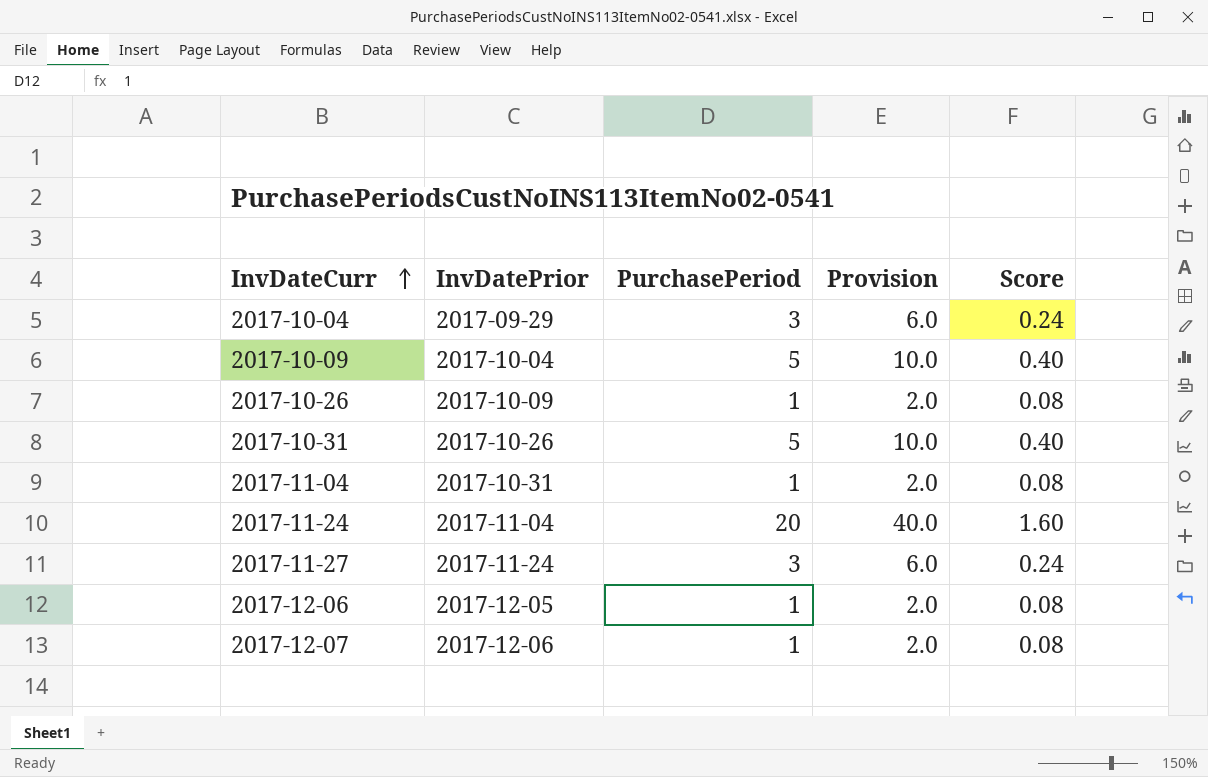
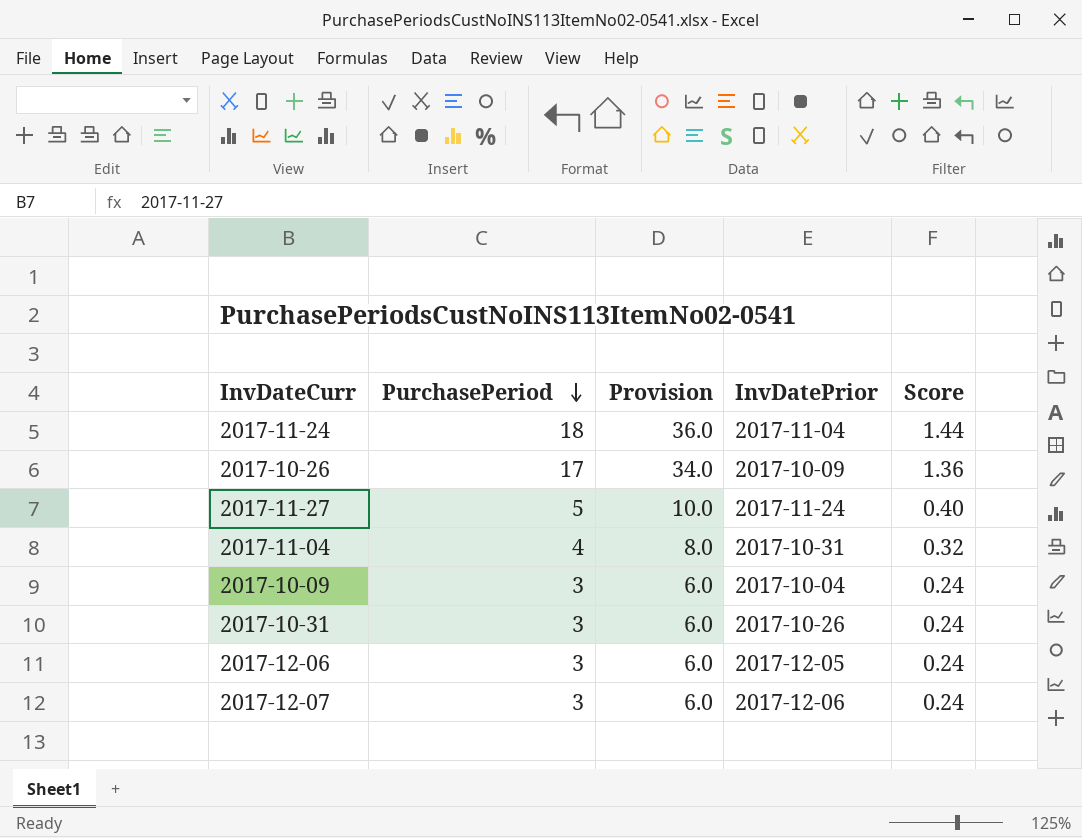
row order: InvDateCurr ascending -> PurchasePeriod descending
column InvDatePrior | position: 2 -> 4
row 2017-10-04: 2017-09-29 | 3 | 6.0 | 0.24 -> none
2017-11-24 | PurchasePeriod: 20 -> 18
2017-11-24 | Provision: 40.0 -> 36.0
2017-11-24 | Score: 1.60 -> 1.44
2017-10-26 | PurchasePeriod: 1 -> 17
2017-10-26 | Provision: 2.0 -> 34.0
2017-10-26 | Score: 0.08 -> 1.36
2017-11-27 | PurchasePeriod: 3 -> 5
2017-11-27 | Provision: 6.0 -> 10.0
2017-11-27 | Score: 0.24 -> 0.40
2017-11-04 | PurchasePeriod: 1 -> 4
2017-11-04 | Provision: 2.0 -> 8.0
2017-11-04 | Score: 0.08 -> 0.32
2017-10-09 | PurchasePeriod: 5 -> 3
2017-10-09 | Provision: 10.0 -> 6.0
2017-10-09 | Score: 0.40 -> 0.24
2017-10-31 | PurchasePeriod: 5 -> 3
2017-10-31 | Provision: 10.0 -> 6.0
2017-10-31 | Score: 0.40 -> 0.24
2017-12-06 | PurchasePeriod: 1 -> 3
2017-12-06 | Provision: 2.0 -> 6.0
2017-12-06 | Score: 0.08 -> 0.24
2017-12-07 | PurchasePeriod: 1 -> 3
2017-12-07 | Provision: 2.0 -> 6.0
2017-12-07 | Score: 0.08 -> 0.24

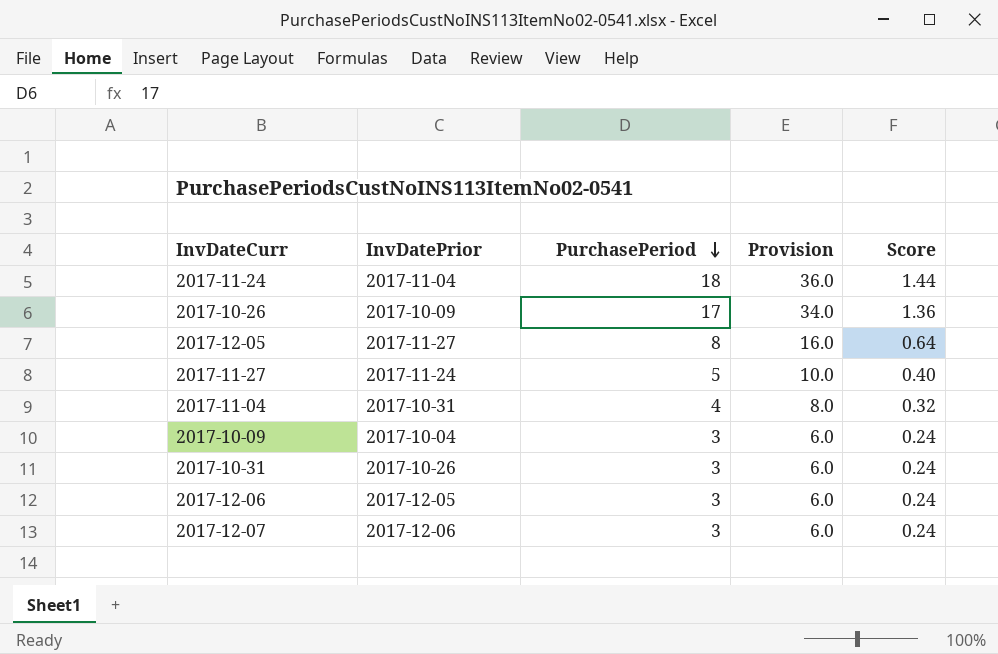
column InvDatePrior | position: 4 -> 2
row 2017-12-05: none -> 2017-11-27 | 8 | 16.0 | 0.64

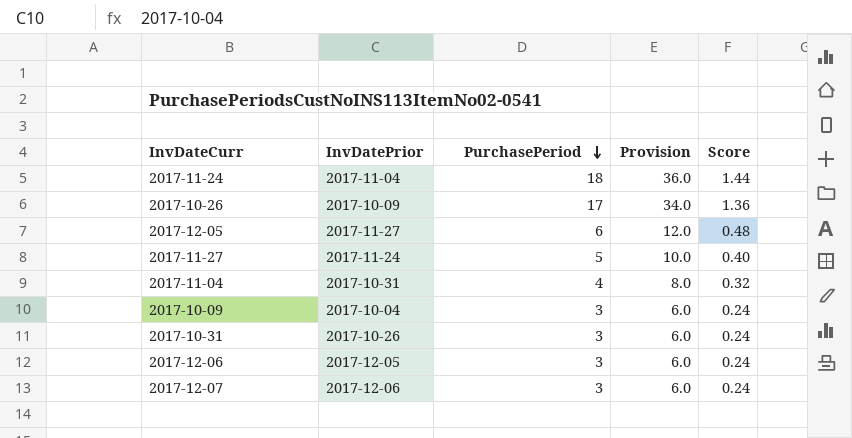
2017-12-05 | PurchasePeriod: 8 -> 6
2017-12-05 | Provision: 16.0 -> 12.0
2017-12-05 | Score: 0.64 -> 0.48

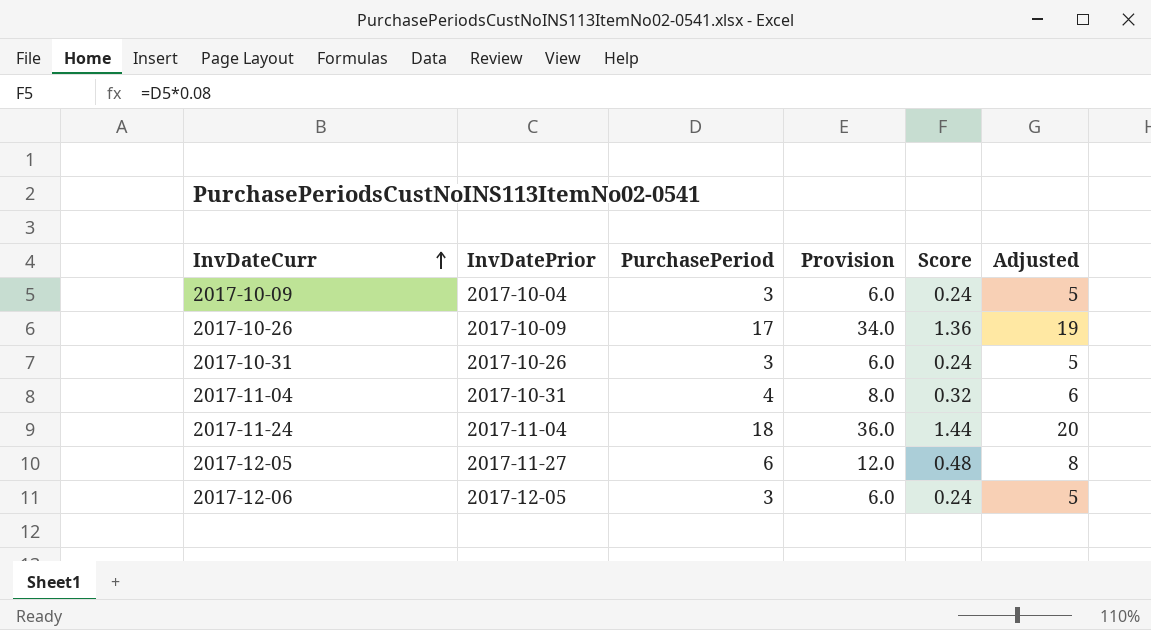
row order: PurchasePeriod descending -> InvDateCurr ascending
column Adjusted | formula: none -> [PurchasePeriod] + 2
row 2017-11-27: 2017-11-24 | 5 | 10.0 | 0.40 -> none
row 2017-12-07: 2017-12-06 | 3 | 6.0 | 0.24 -> none

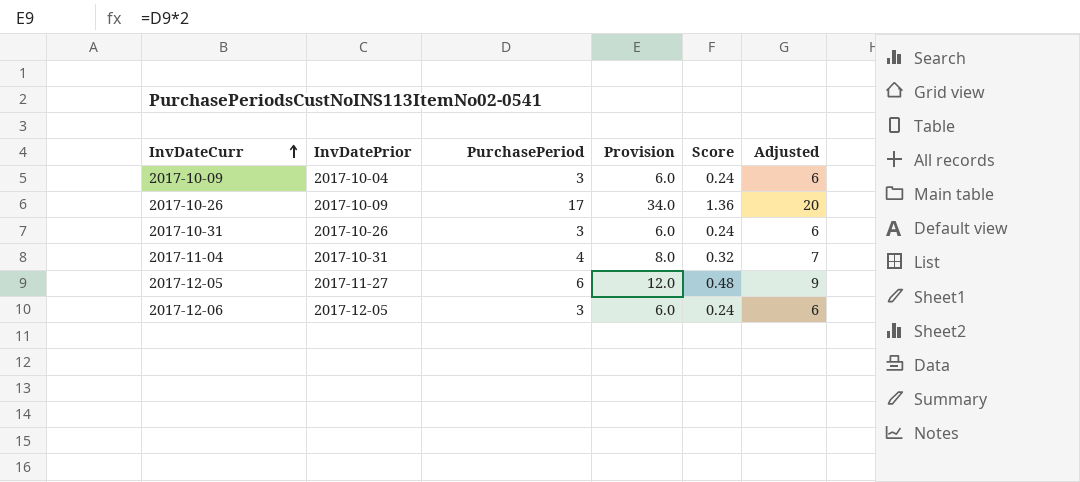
column Adjusted | formula: [PurchasePeriod] + 2 -> [PurchasePeriod] + 3
row 2017-11-24: 2017-11-04 | 18 | 36.0 | 1.44 | 20 -> none

